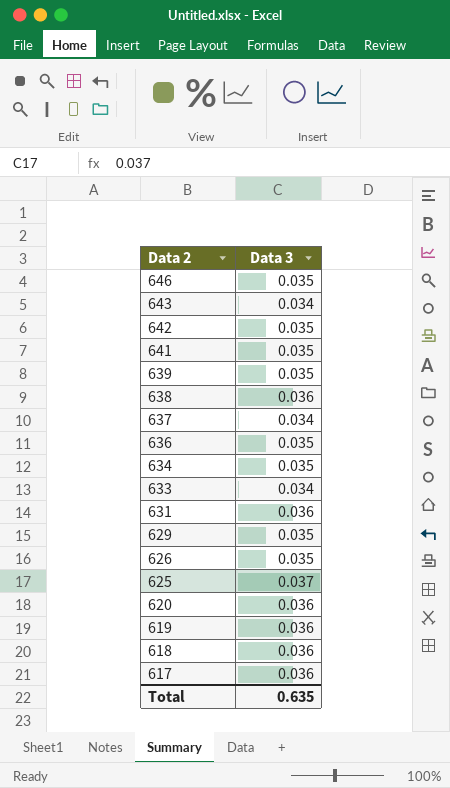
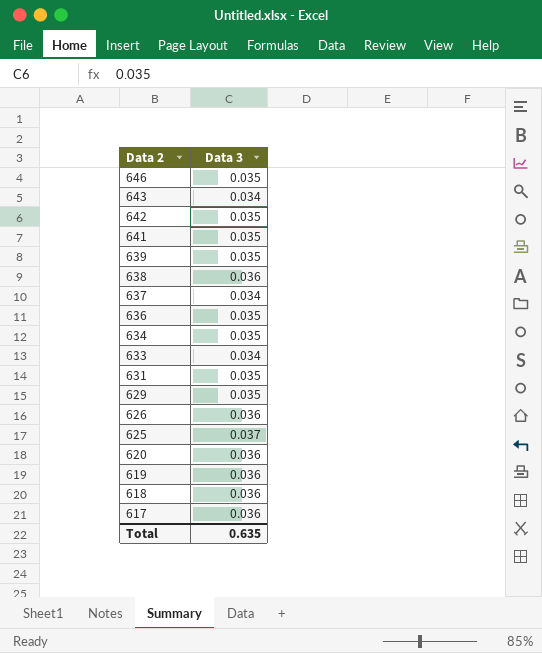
631 | Data 3: 0.036 -> 0.035
626 | Data 3: 0.035 -> 0.036

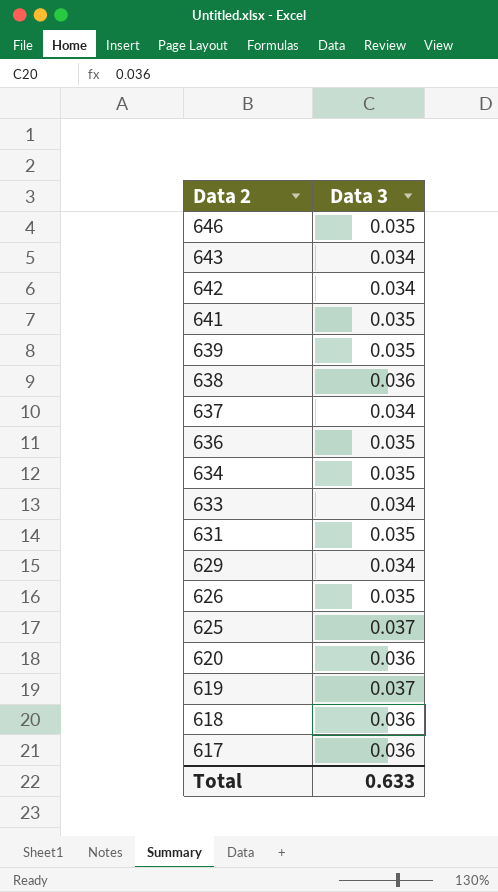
642 | Data 3: 0.035 -> 0.034
629 | Data 3: 0.035 -> 0.034
626 | Data 3: 0.036 -> 0.035
619 | Data 3: 0.036 -> 0.037
Total | Data 3: 0.635 -> 0.633

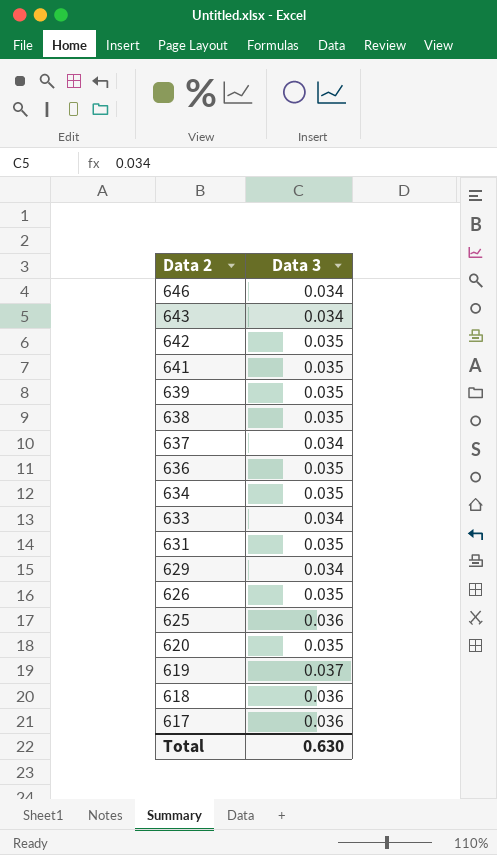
646 | Data 3: 0.035 -> 0.034
642 | Data 3: 0.034 -> 0.035
638 | Data 3: 0.036 -> 0.035
625 | Data 3: 0.037 -> 0.036
620 | Data 3: 0.036 -> 0.035
Total | Data 3: 0.633 -> 0.630

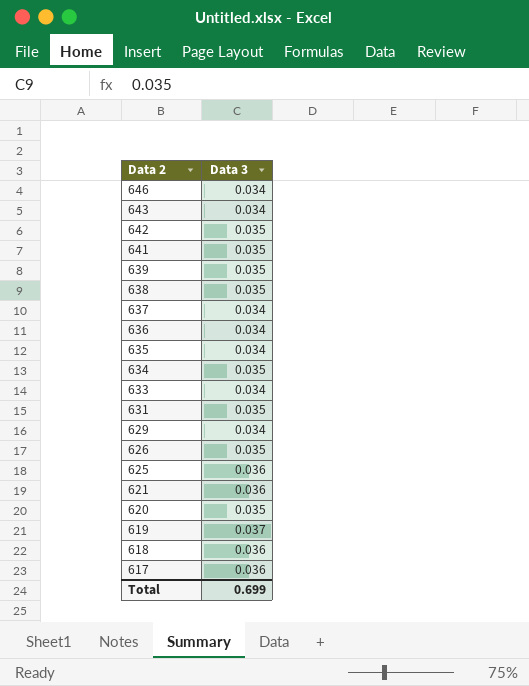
636 | Data 3: 0.035 -> 0.034
row 635: none -> 0.034
row 621: none -> 0.036
Total | Data 3: 0.630 -> 0.699

